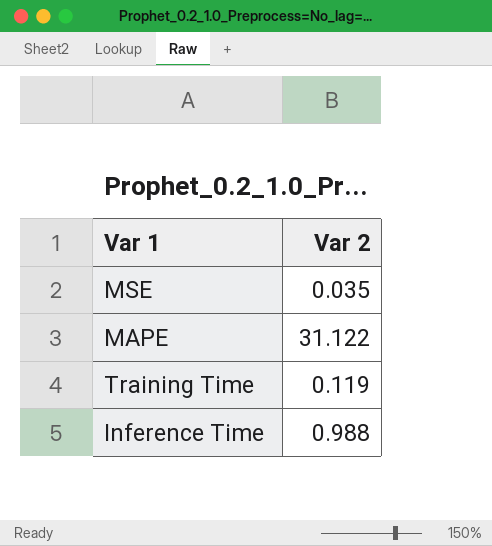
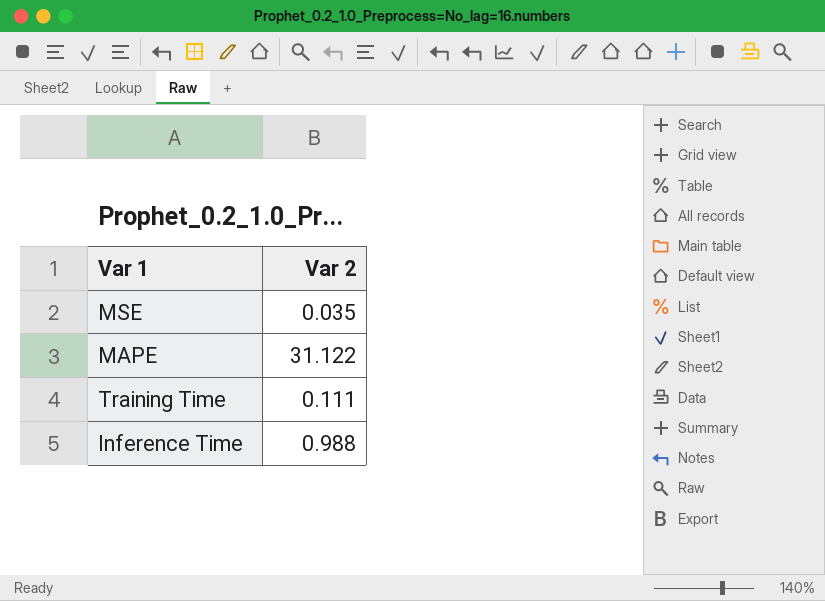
Training Time | Var 2: 0.119 -> 0.111

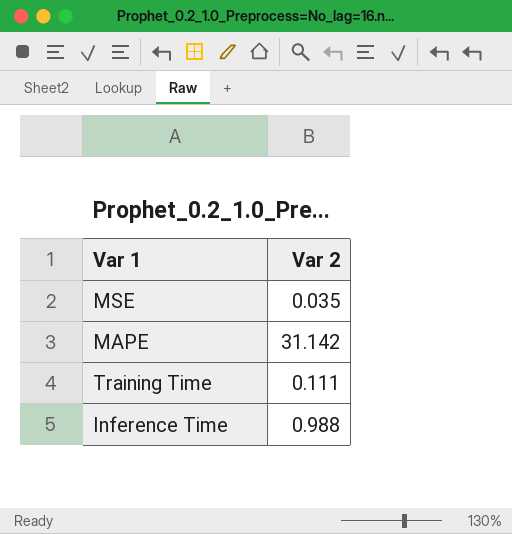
MAPE | Var 2: 31.122 -> 31.142

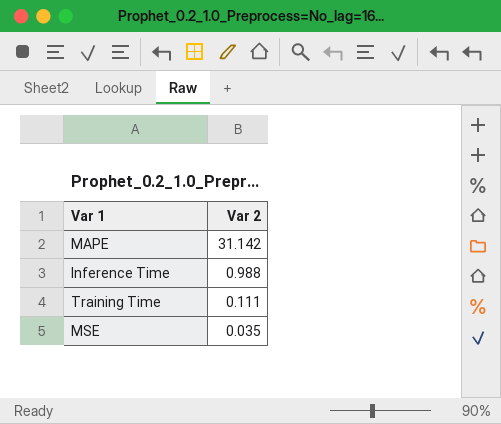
row order: none -> Var 2 descending

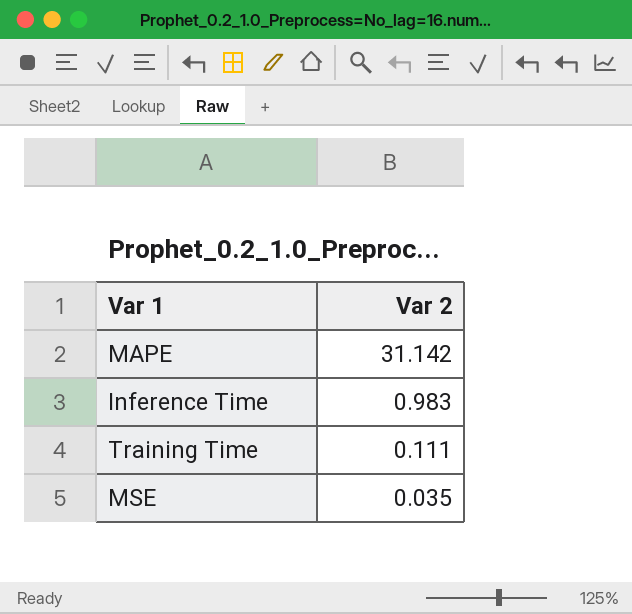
Inference Time | Var 2: 0.988 -> 0.983

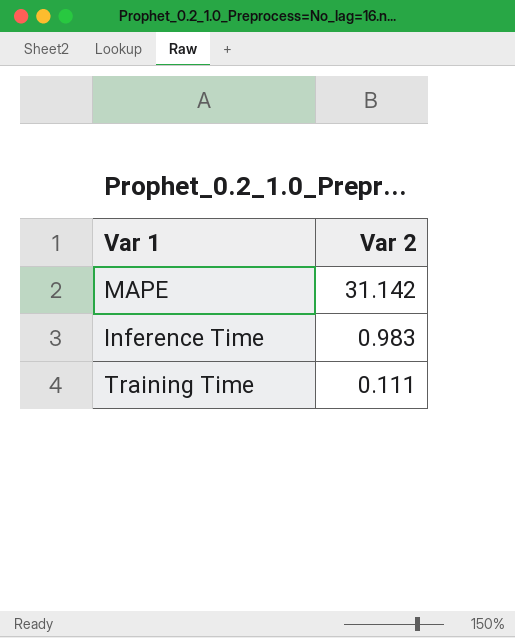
row MSE: 0.035 -> none

